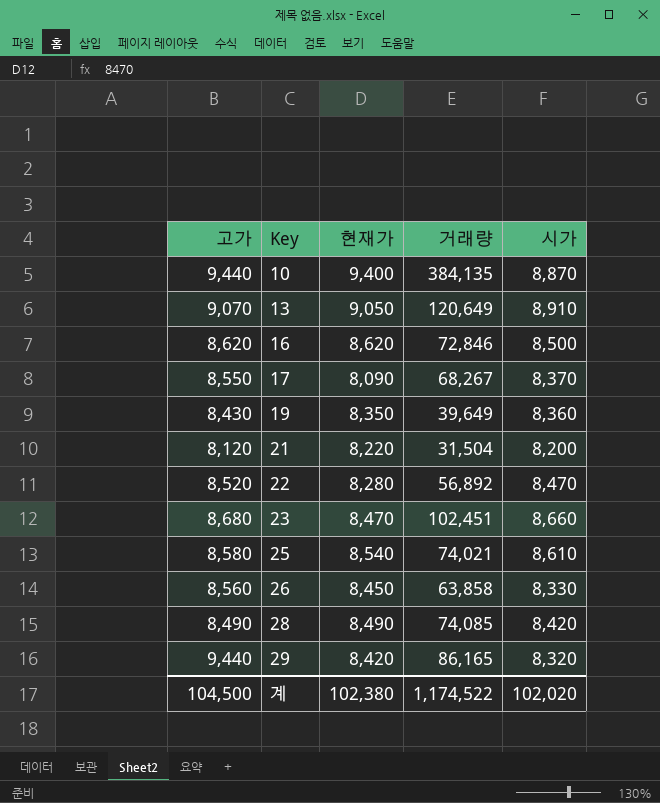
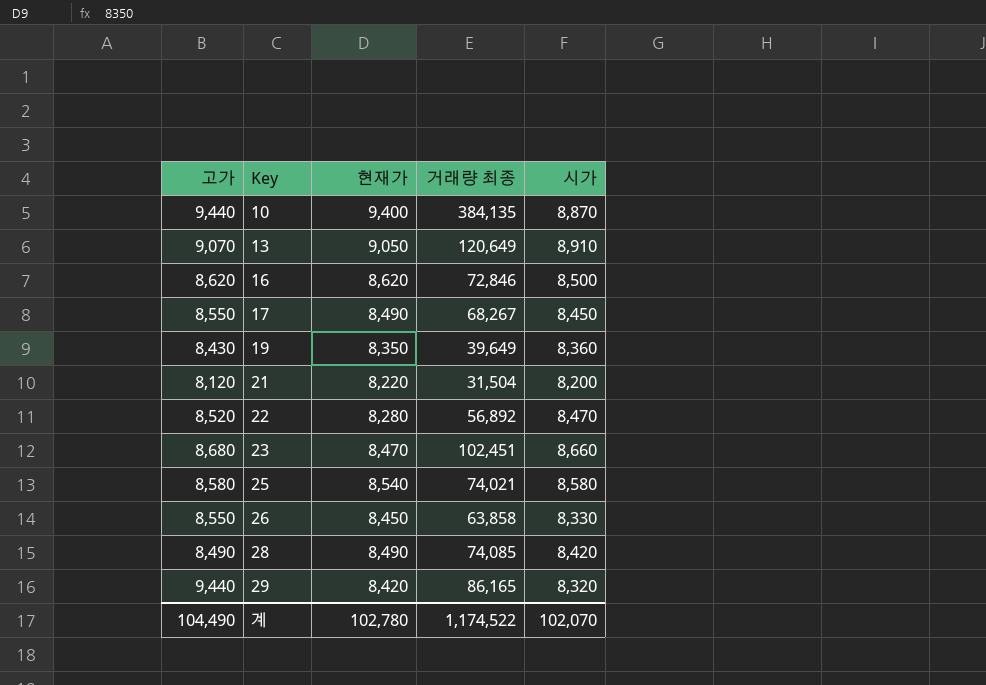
column name: 거래량 -> 거래량 최종
17 | 현재가: 8,090 -> 8,490
17 | 시가: 8,370 -> 8,450
25 | 시가: 8,610 -> 8,580
26 | 고가: 8,560 -> 8,550
계 | 고가: 104,500 -> 104,490
계 | 현재가: 102,380 -> 102,780
계 | 시가: 102,020 -> 102,070

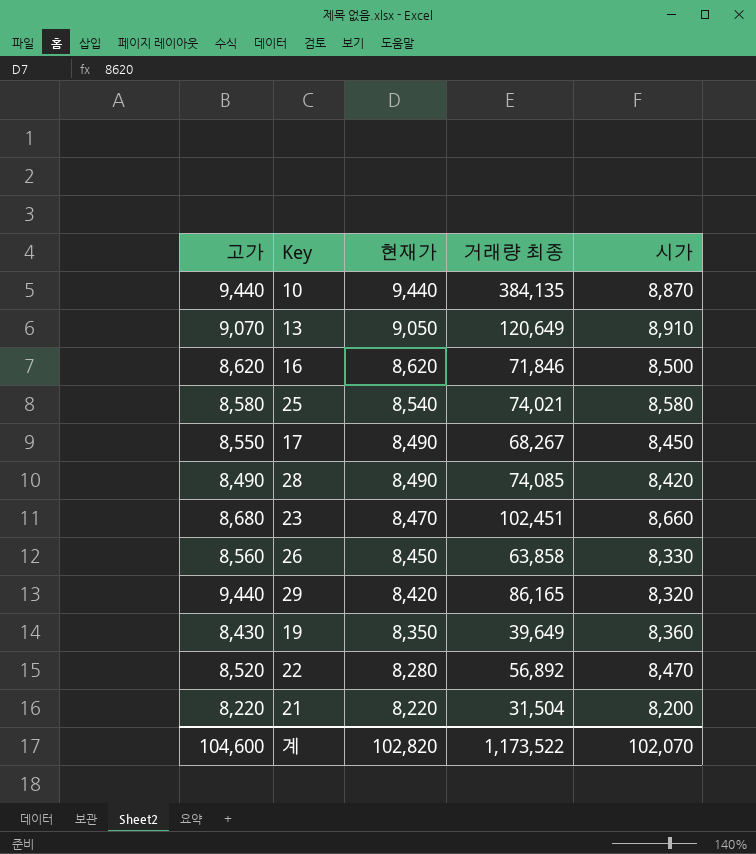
row order: Key ascending -> 현재가 descending
10 | 현재가: 9,400 -> 9,440
16 | 거래량 최종: 72,846 -> 71,846
26 | 고가: 8,550 -> 8,560
21 | 고가: 8,120 -> 8,220
계 | 고가: 104,490 -> 104,600
계 | 현재가: 102,780 -> 102,820
계 | 거래량 최종: 1,174,522 -> 1,173,522

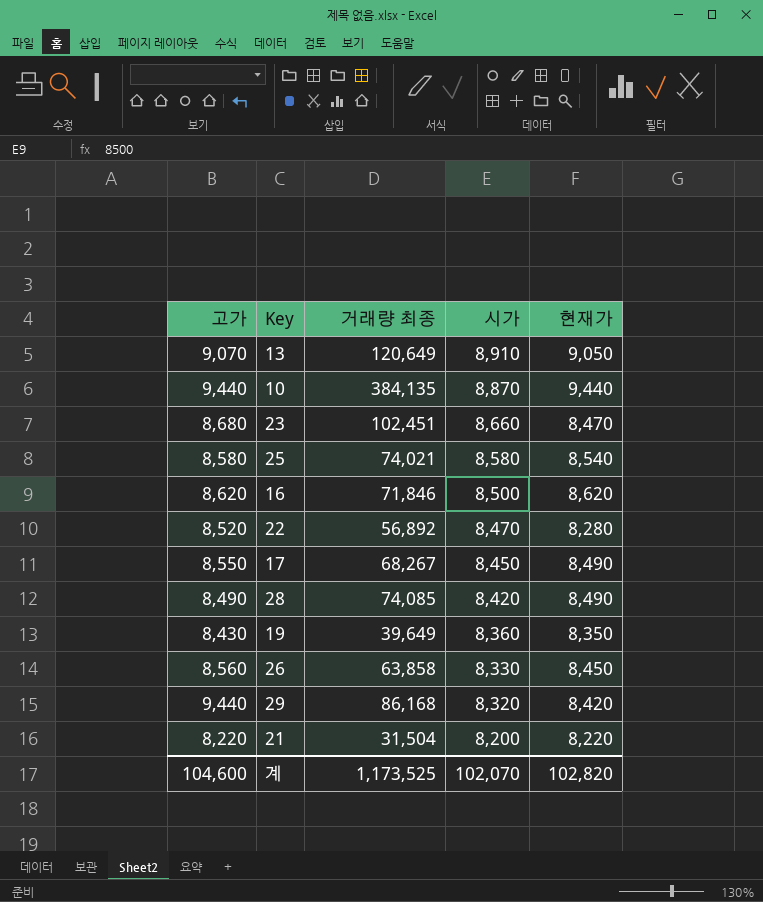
row order: 현재가 descending -> 시가 descending
column 현재가 | position: 3 -> 5
29 | 거래량 최종: 86,165 -> 86,168
계 | 거래량 최종: 1,173,522 -> 1,173,525

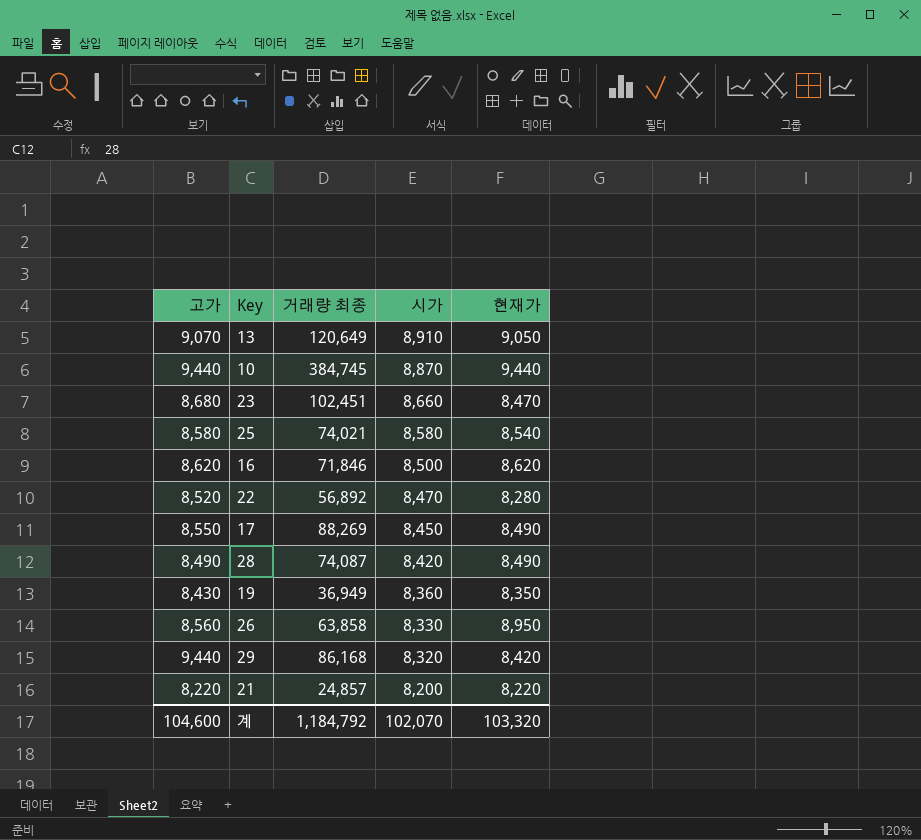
10 | 거래량 최종: 384,135 -> 384,745
17 | 거래량 최종: 68,267 -> 88,269
28 | 거래량 최종: 74,085 -> 74,087
19 | 거래량 최종: 39,649 -> 36,949
26 | 현재가: 8,450 -> 8,950
21 | 거래량 최종: 31,504 -> 24,857
계 | 거래량 최종: 1,173,525 -> 1,184,792
계 | 현재가: 102,820 -> 103,320

